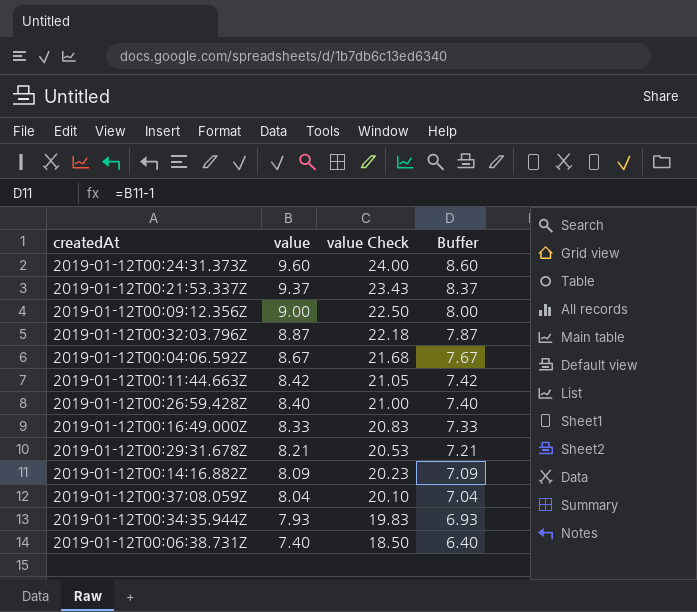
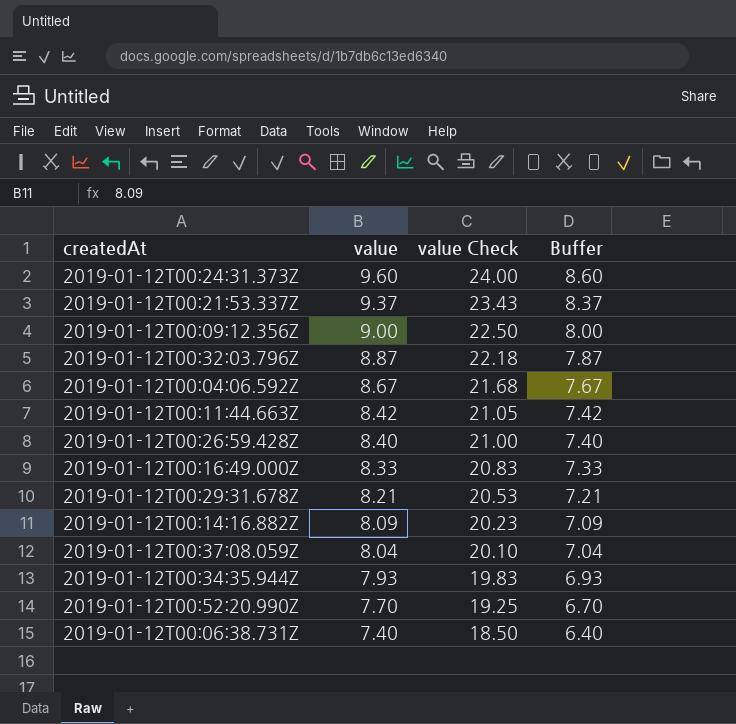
row 2019-01-12T00:52:20.990Z: none -> 7.70 | 19.25 | 6.70

